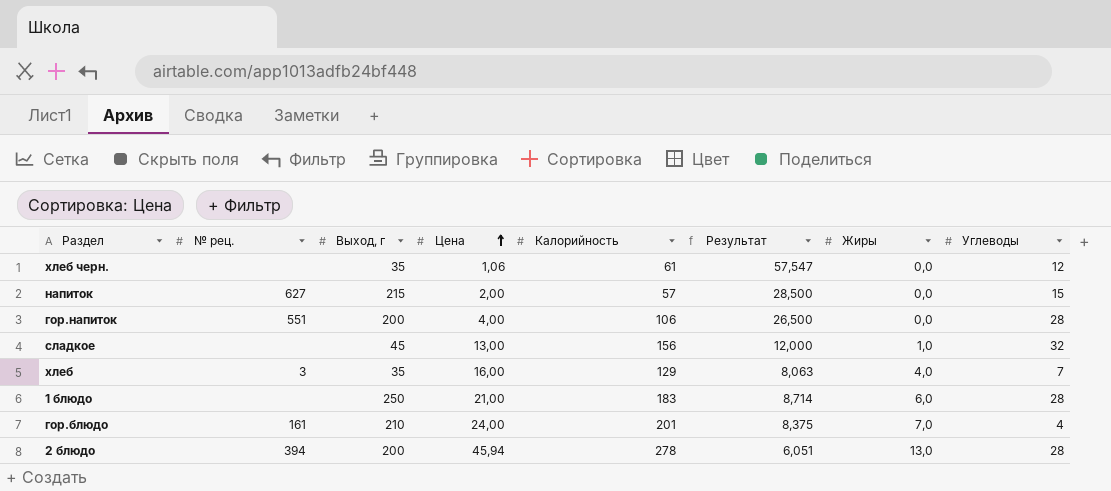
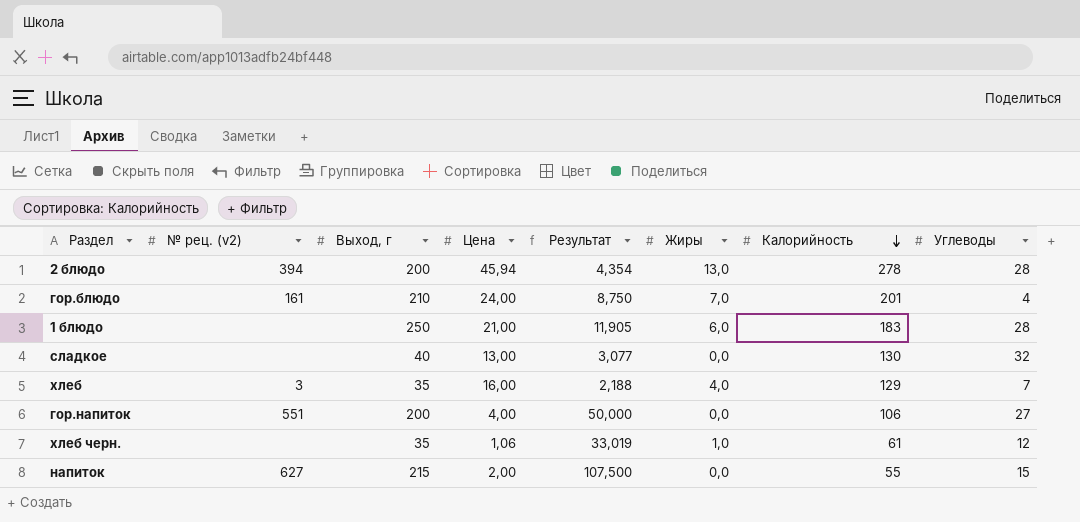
row order: Цена ascending -> Калорийность descending
column name: № рец. -> № рец. (v2)
column Результат | formula: [Калорийность] / [Цена] -> [Выход, г] / [Цена]
column Калорийность | position: 5 -> 7
сладкое | Выход, г: 45 -> 40
сладкое | Жиры: 1,0 -> 0,0
сладкое | Калорийность: 156 -> 130
гор.напиток | Углеводы: 28 -> 27
хлеб черн. | Жиры: 0,0 -> 1,0
напиток | Калорийность: 57 -> 55

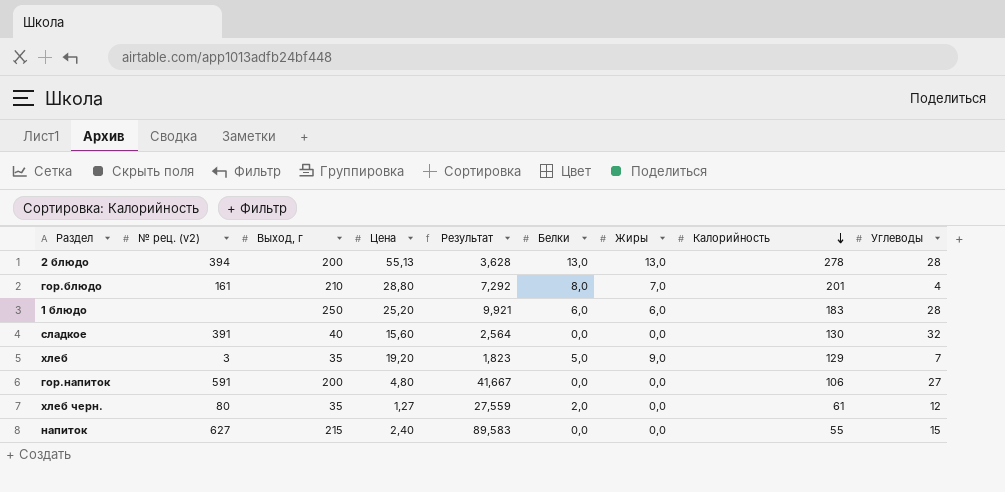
column Белки | position: none -> 6
2 блюдо | Цена: 45,94 -> 55,13
2 блюдо | Результат: 4,354 -> 3,628
гор.блюдо | Цена: 24,00 -> 28,80
гор.блюдо | Результат: 8,750 -> 7,292
1 блюдо | Цена: 21,00 -> 25,20
1 блюдо | Результат: 11,905 -> 9,921
сладкое | № рец. (v2): none -> 391
сладкое | Цена: 13,00 -> 15,60
сладкое | Результат: 3,077 -> 2,564
хлеб | Цена: 16,00 -> 19,20
хлеб | Результат: 2,188 -> 1,823
хлеб | Жиры: 4,0 -> 9,0
гор.напиток | № рец. (v2): 551 -> 591
гор.напиток | Цена: 4,00 -> 4,80
гор.напиток | Результат: 50,000 -> 41,667
хлеб черн. | № рец. (v2): none -> 80
хлеб черн. | Цена: 1,06 -> 1,27
хлеб черн. | Результат: 33,019 -> 27,559
хлеб черн. | Жиры: 1,0 -> 0,0
напиток | Цена: 2,00 -> 2,40
напиток | Результат: 107,500 -> 89,583

